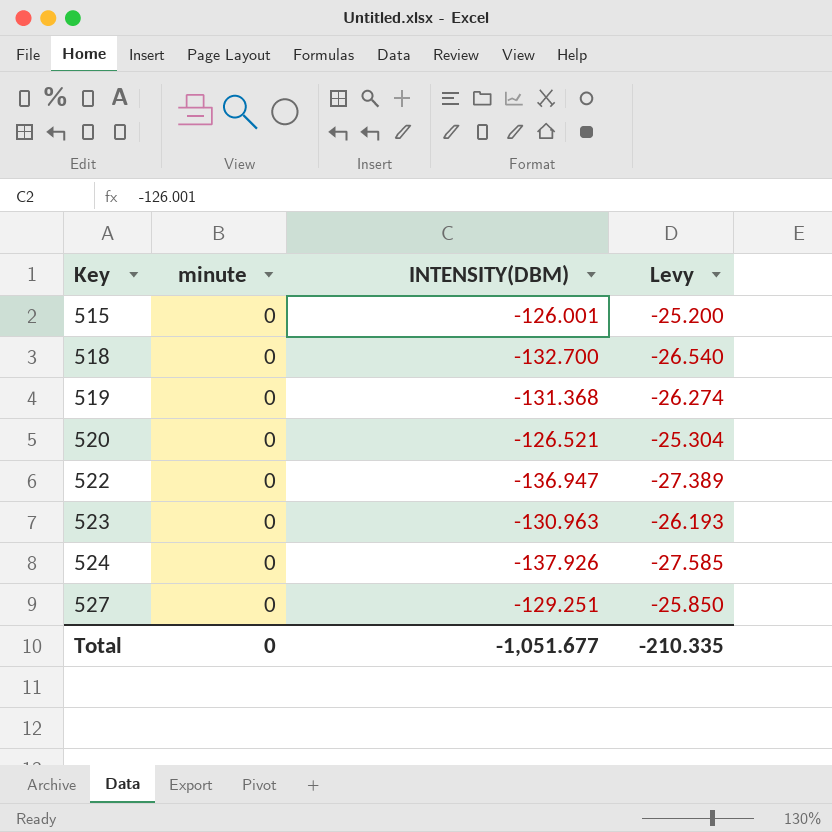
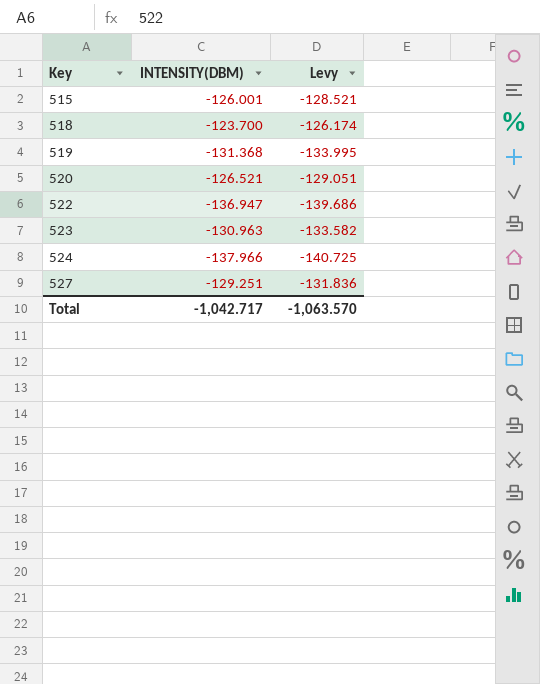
column minute | position: 2 -> none
column Levy | formula: [INTENSITY(DBM)] * 0.2 -> [INTENSITY(DBM)] * 1.02
518 | INTENSITY(DBM): -132.700 -> -123.700
524 | INTENSITY(DBM): -137.926 -> -137.966
Total | INTENSITY(DBM): -1,051.677 -> -1,042.717
Total | Levy: -210.335 -> -1,063.570

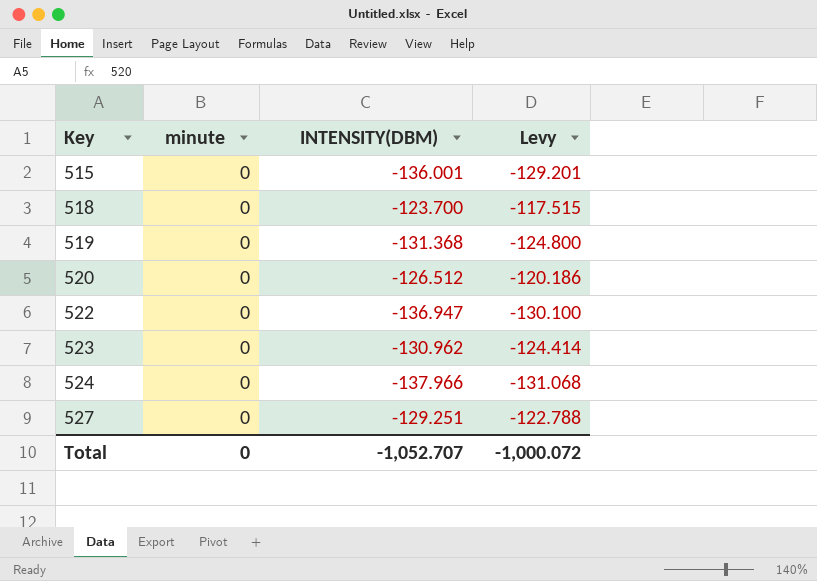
column minute | position: none -> 2
column Levy | formula: [INTENSITY(DBM)] * 1.02 -> [INTENSITY(DBM)] * 0.95
515 | INTENSITY(DBM): -126.001 -> -136.001
520 | INTENSITY(DBM): -126.521 -> -126.512
523 | INTENSITY(DBM): -130.963 -> -130.962
Total | INTENSITY(DBM): -1,042.717 -> -1,052.707
Total | Levy: -1,063.570 -> -1,000.072

